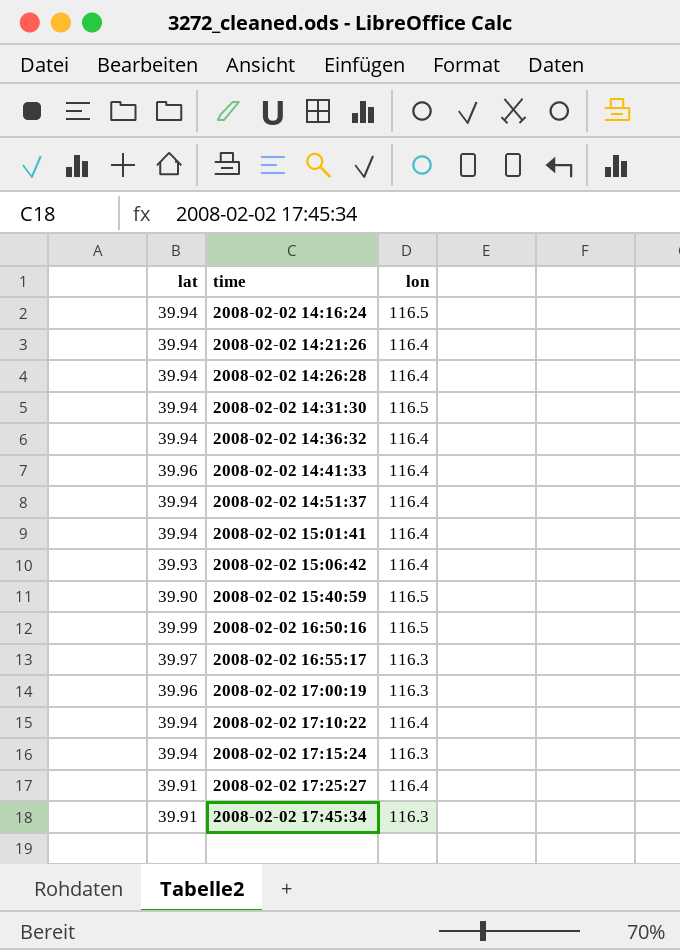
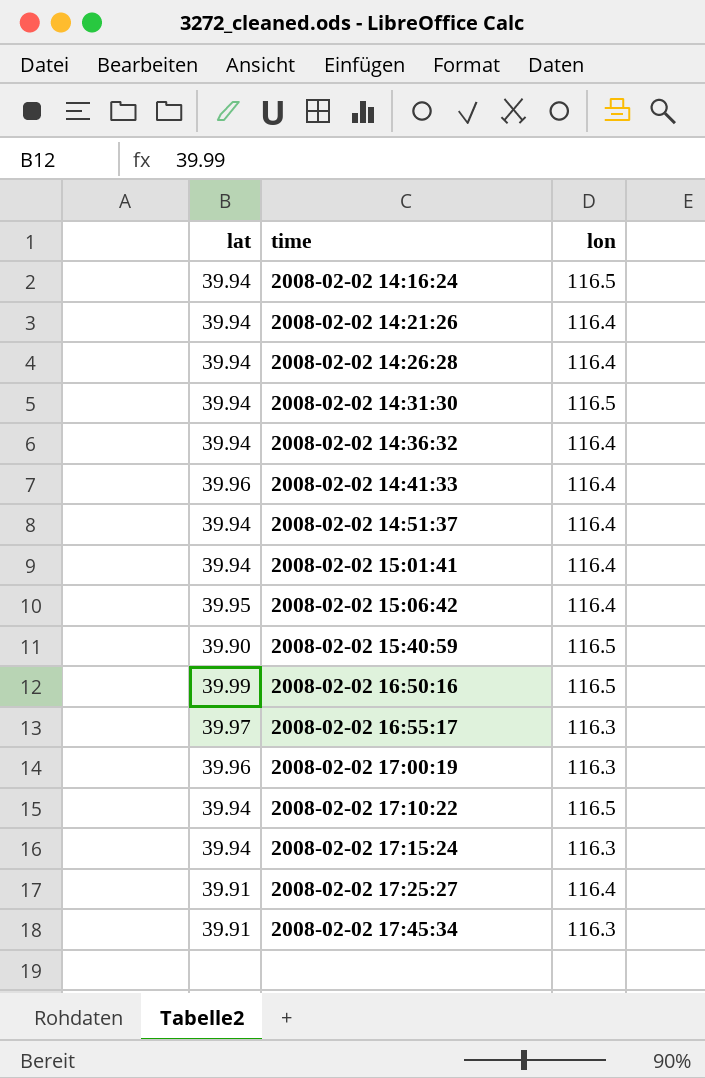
2008-02-02 15:06:42 | lat: 39.93 -> 39.95
2008-02-02 17:10:22 | lon: 116.4 -> 116.5

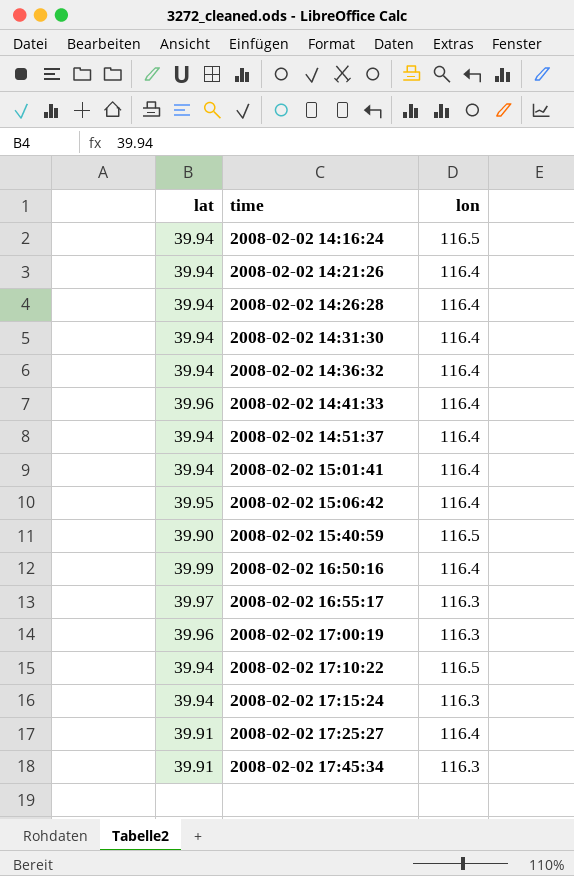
2008-02-02 14:31:30 | lon: 116.5 -> 116.4
2008-02-02 16:50:16 | lon: 116.5 -> 116.4

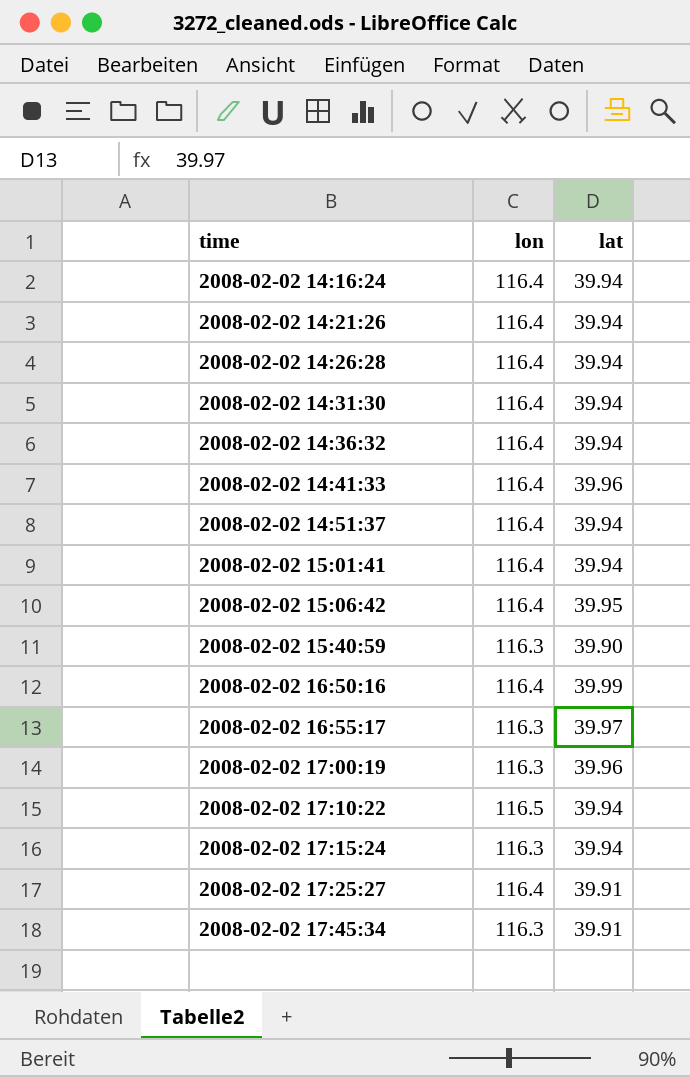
column lat | position: 1 -> 3
2008-02-02 14:16:24 | lon: 116.5 -> 116.4
2008-02-02 15:40:59 | lon: 116.5 -> 116.3

